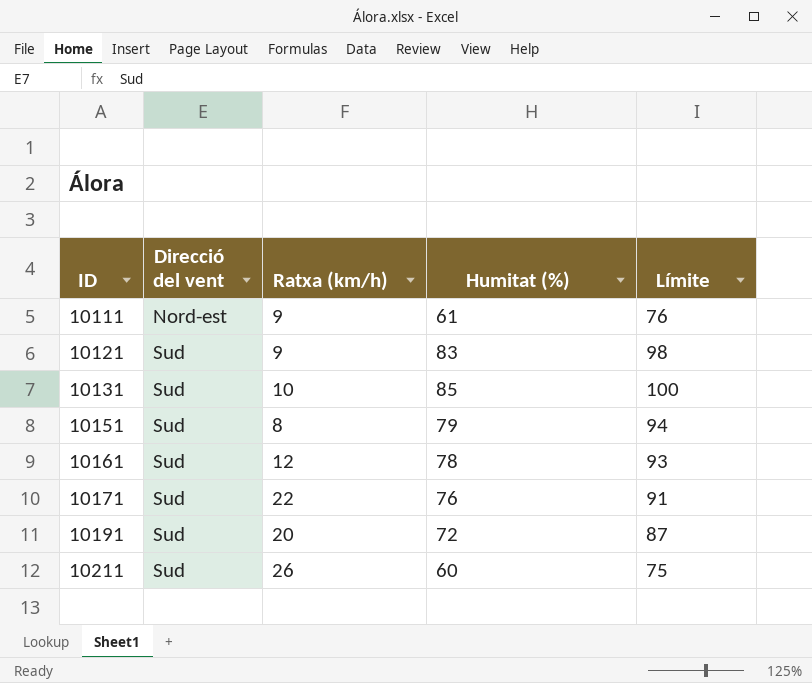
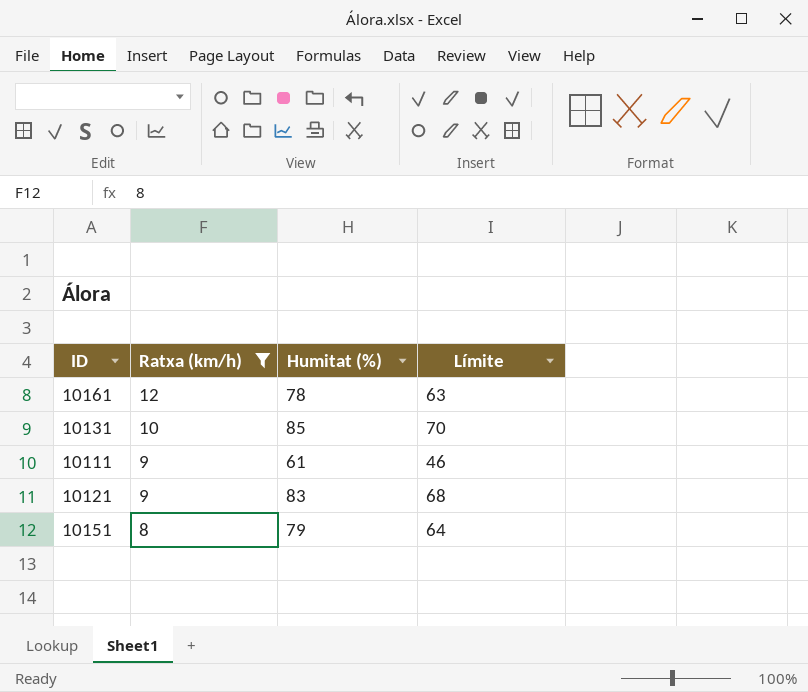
filter: none -> Ratxa (km/h) <= 12
row order: ID ascending -> Ratxa (km/h) descending
column Direcció del vent | position: 2 -> none
column Límite | formula: [Humitat (%)] + 15 -> [Humitat (%)] - 15

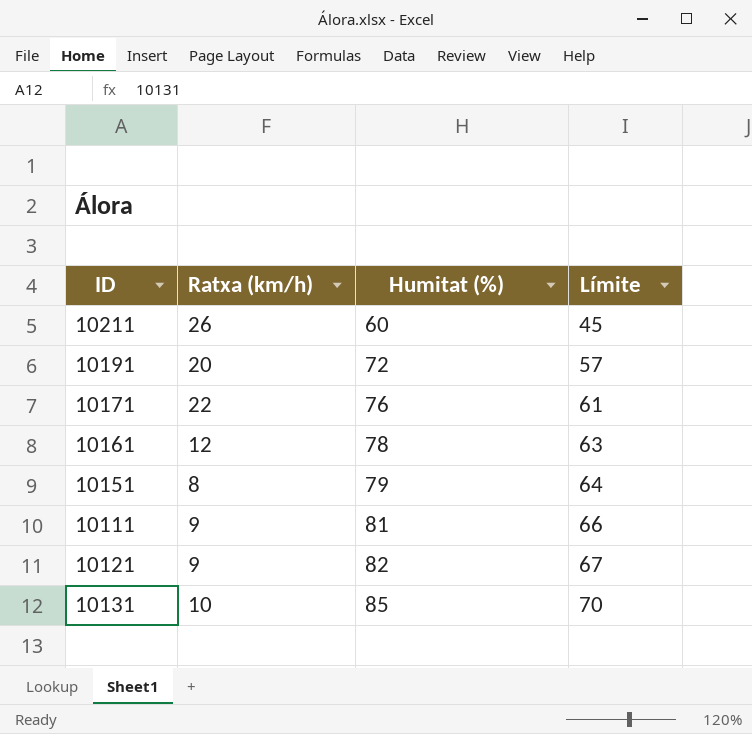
filter: Ratxa (km/h) <= 12 -> none
row order: Ratxa (km/h) descending -> Humitat (%) ascending
10111 | Humitat (%): 61 -> 81
10111 | Límite: 46 -> 66
10121 | Humitat (%): 83 -> 82
10121 | Límite: 68 -> 67

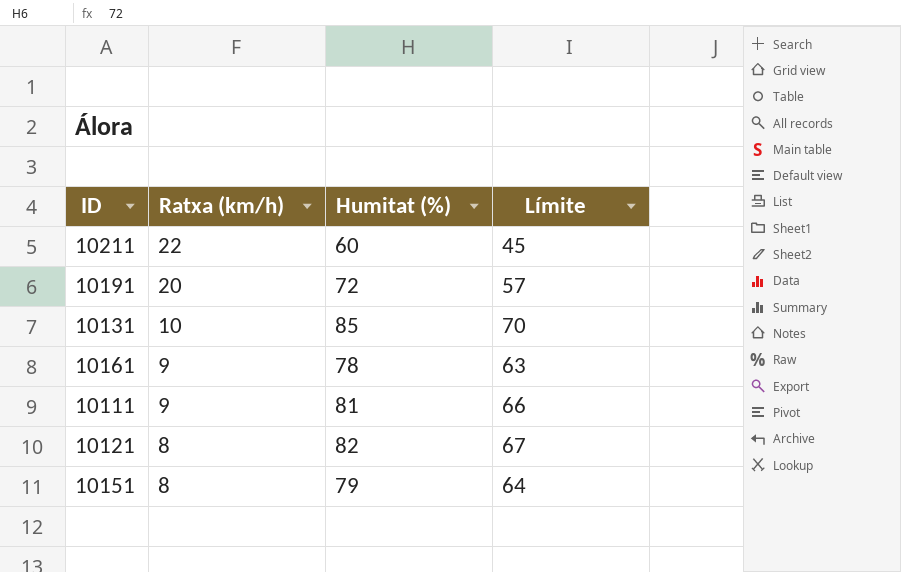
row order: Humitat (%) ascending -> Ratxa (km/h) descending
row 10171: 22 | 76 | 61 -> none
10211 | Ratxa (km/h): 26 -> 22
10161 | Ratxa (km/h): 12 -> 9
10121 | Ratxa (km/h): 9 -> 8

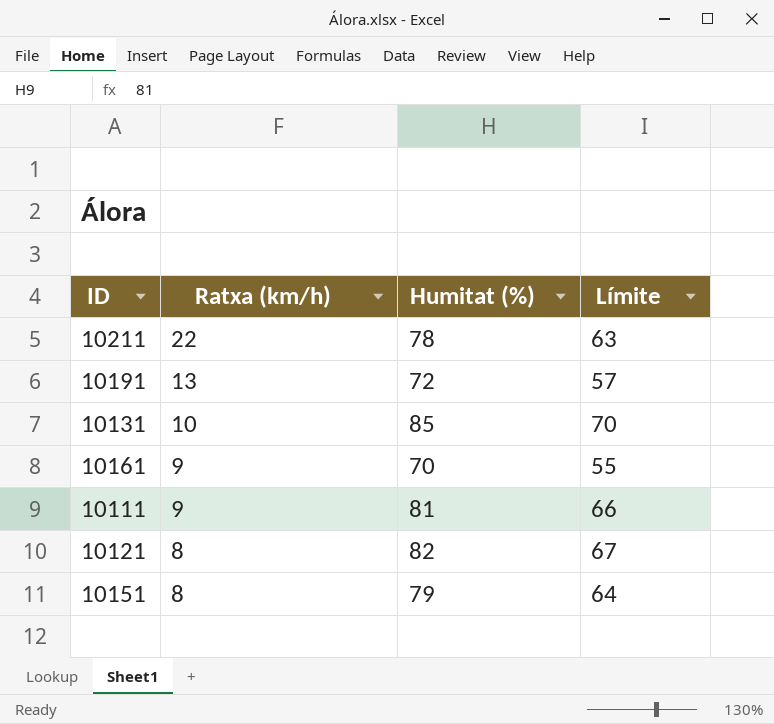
10211 | Humitat (%): 60 -> 78
10211 | Límite: 45 -> 63
10191 | Ratxa (km/h): 20 -> 13
10161 | Humitat (%): 78 -> 70
10161 | Límite: 63 -> 55

